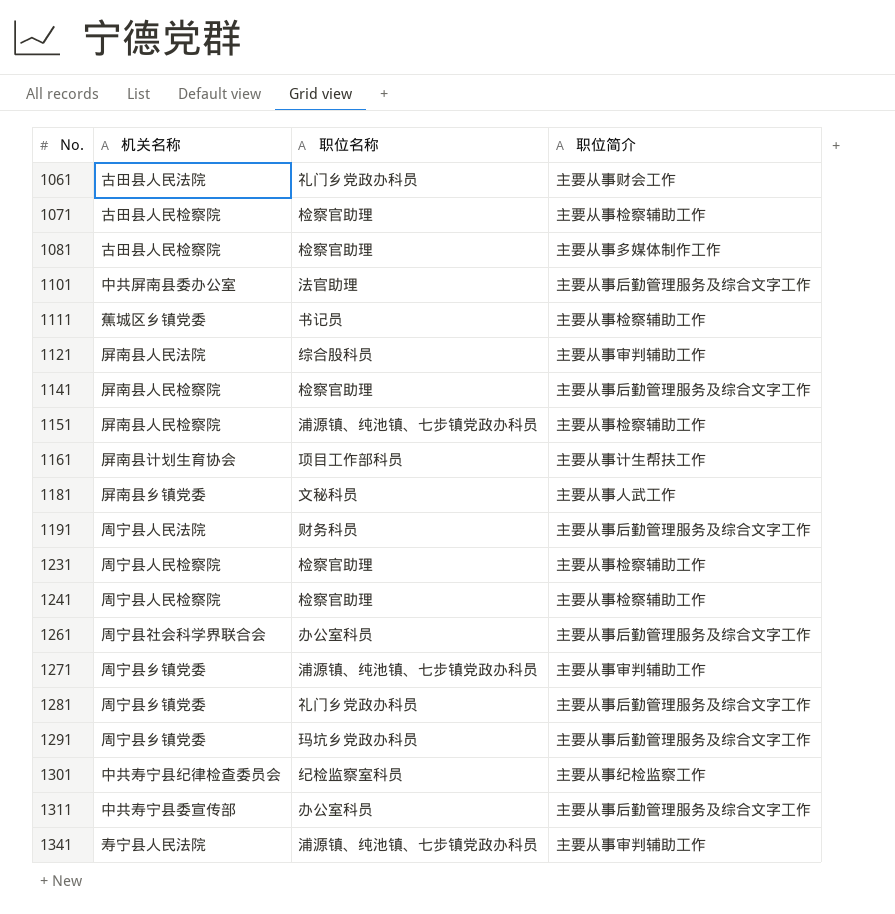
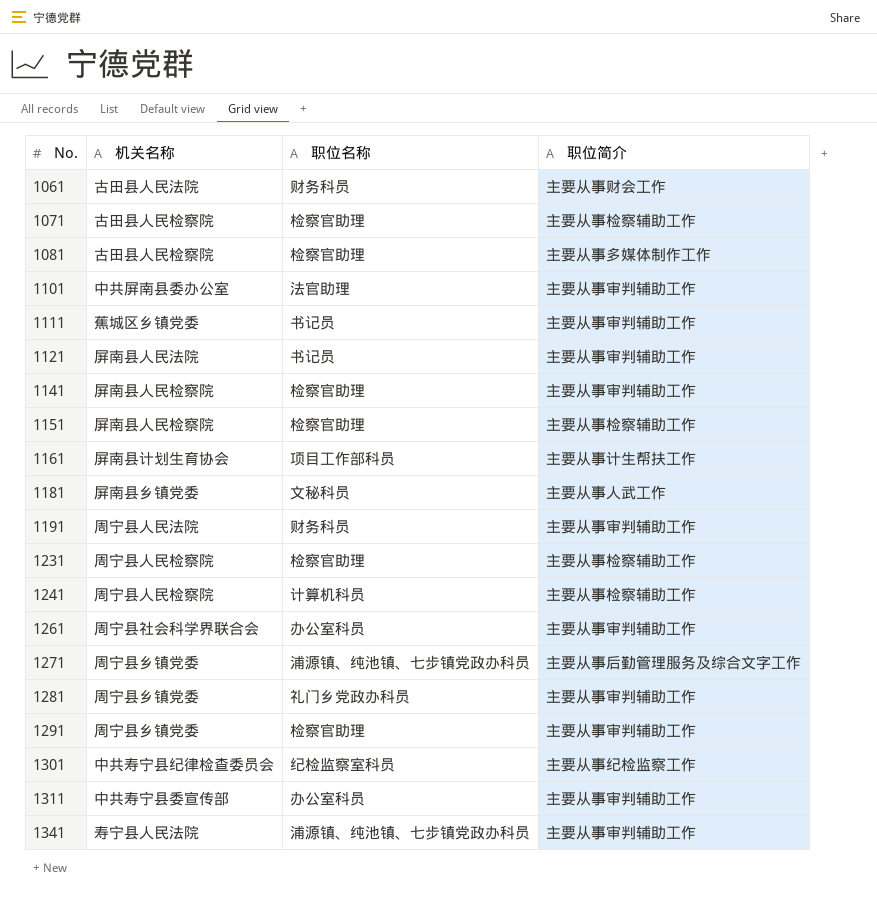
1061 | 职位名称: 礼门乡党政办科员 -> 财务科员
1101 | 职位简介: 主要从事后勤管理服务及综合文字工作 -> 主要从事审判辅助工作
1111 | 职位简介: 主要从事检察辅助工作 -> 主要从事审判辅助工作
1121 | 职位名称: 综合股科员 -> 书记员
1141 | 职位简介: 主要从事后勤管理服务及综合文字工作 -> 主要从事审判辅助工作
1151 | 职位名称: 浦源镇、纯池镇、七步镇党政办科员 -> 检察官助理
1191 | 职位简介: 主要从事后勤管理服务及综合文字工作 -> 主要从事审判辅助工作
1241 | 职位名称: 检察官助理 -> 计算机科员
1261 | 职位简介: 主要从事后勤管理服务及综合文字工作 -> 主要从事审判辅助工作
1271 | 职位简介: 主要从事审判辅助工作 -> 主要从事后勤管理服务及综合文字工作
1281 | 职位简介: 主要从事后勤管理服务及综合文字工作 -> 主要从事审判辅助工作
1291 | 职位名称: 玛坑乡党政办科员 -> 检察官助理
1291 | 职位简介: 主要从事后勤管理服务及综合文字工作 -> 主要从事审判辅助工作
1311 | 职位简介: 主要从事后勤管理服务及综合文字工作 -> 主要从事审判辅助工作

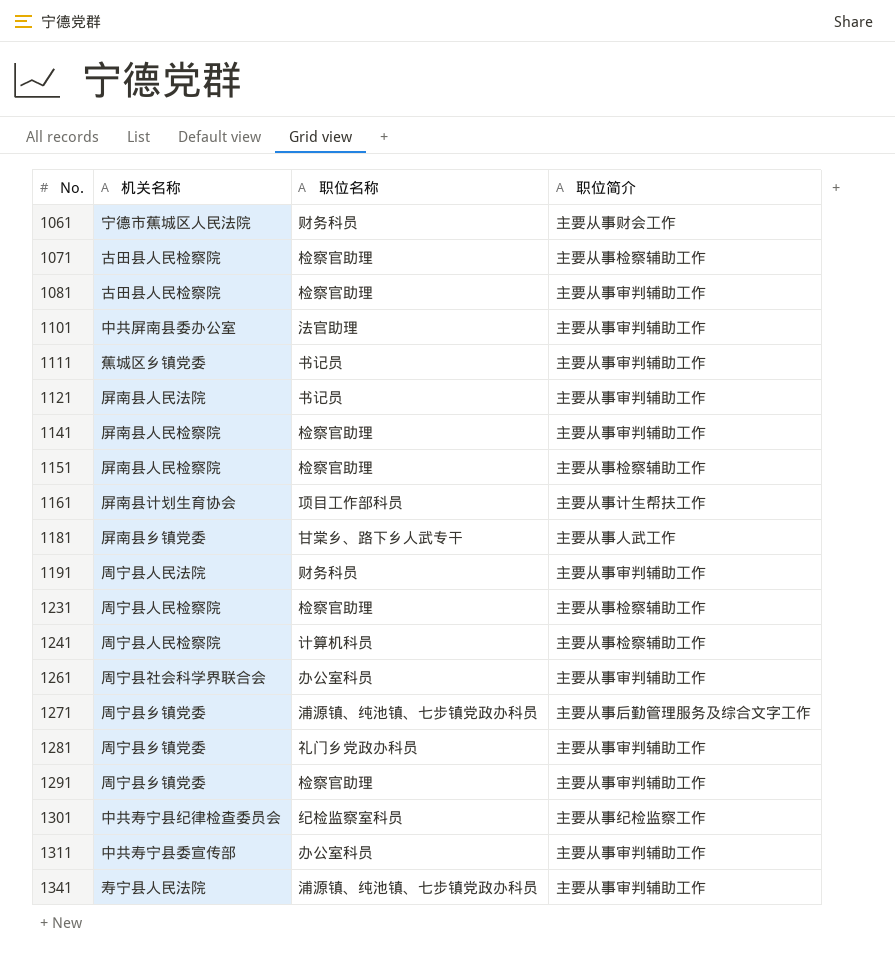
1061 | 机关名称: 古田县人民法院 -> 宁德市蕉城区人民法院
1081 | 职位简介: 主要从事多媒体制作工作 -> 主要从事审判辅助工作
1181 | 职位名称: 文秘科员 -> 甘棠乡、路下乡人武专干

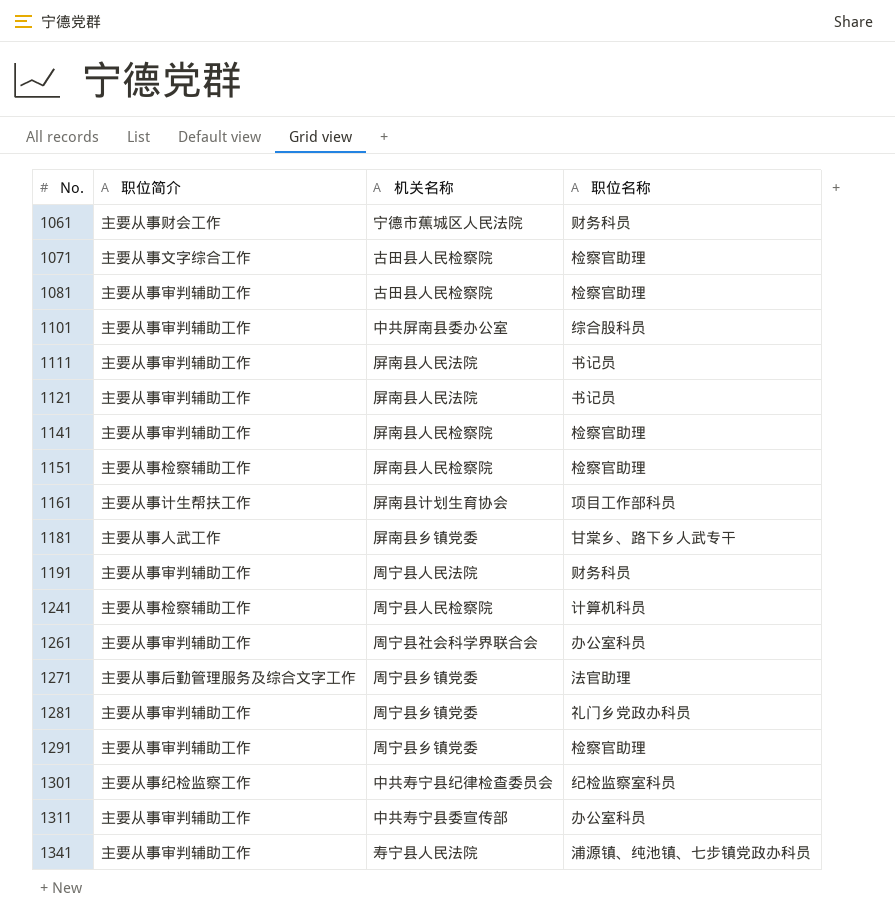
column 职位简介 | position: 4 -> 2
row 1231: 周宁县人民检察院 | 检察官助理 | 主要从事检察辅助工作 -> none
1071 | 职位简介: 主要从事检察辅助工作 -> 主要从事文字综合工作
1101 | 职位名称: 法官助理 -> 综合股科员
1111 | 机关名称: 蕉城区乡镇党委 -> 屏南县人民法院
1271 | 职位名称: 浦源镇、纯池镇、七步镇党政办科员 -> 法官助理

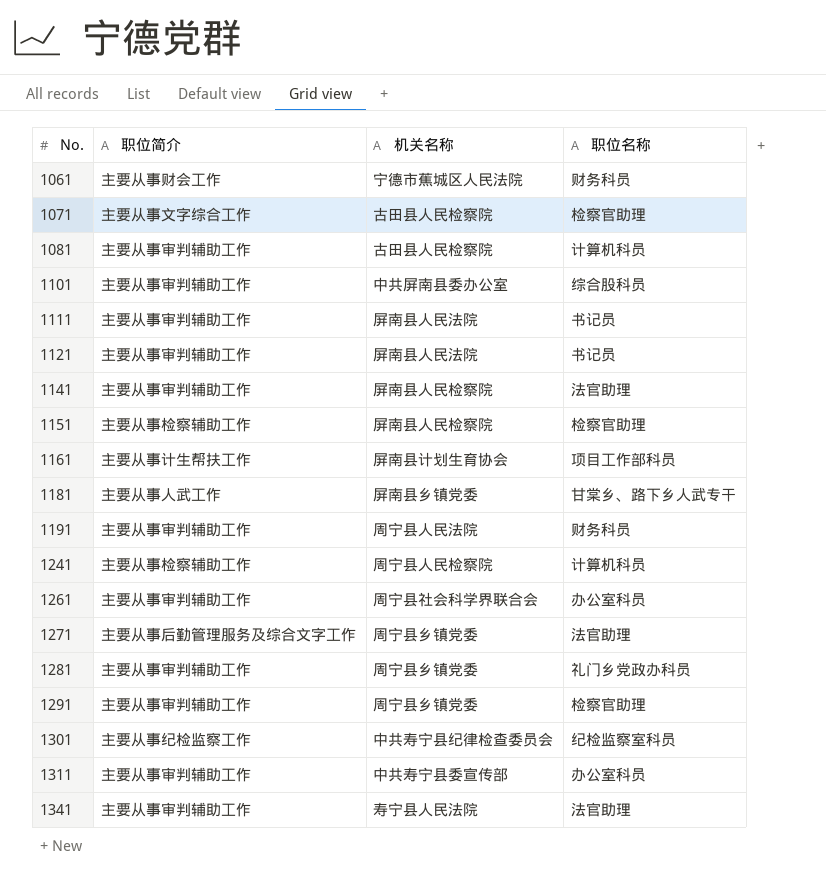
1081 | 职位名称: 检察官助理 -> 计算机科员
1141 | 职位名称: 检察官助理 -> 法官助理
1341 | 职位名称: 浦源镇、纯池镇、七步镇党政办科员 -> 法官助理

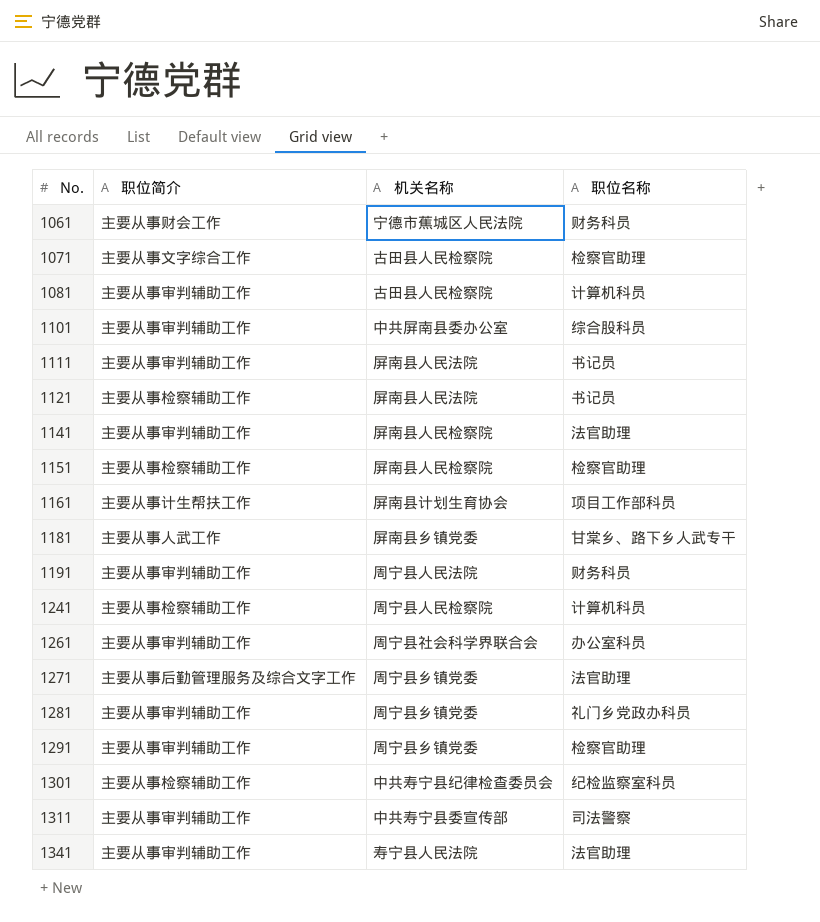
1121 | 职位简介: 主要从事审判辅助工作 -> 主要从事检察辅助工作
1301 | 职位简介: 主要从事纪检监察工作 -> 主要从事检察辅助工作
1311 | 职位名称: 办公室科员 -> 司法警察

